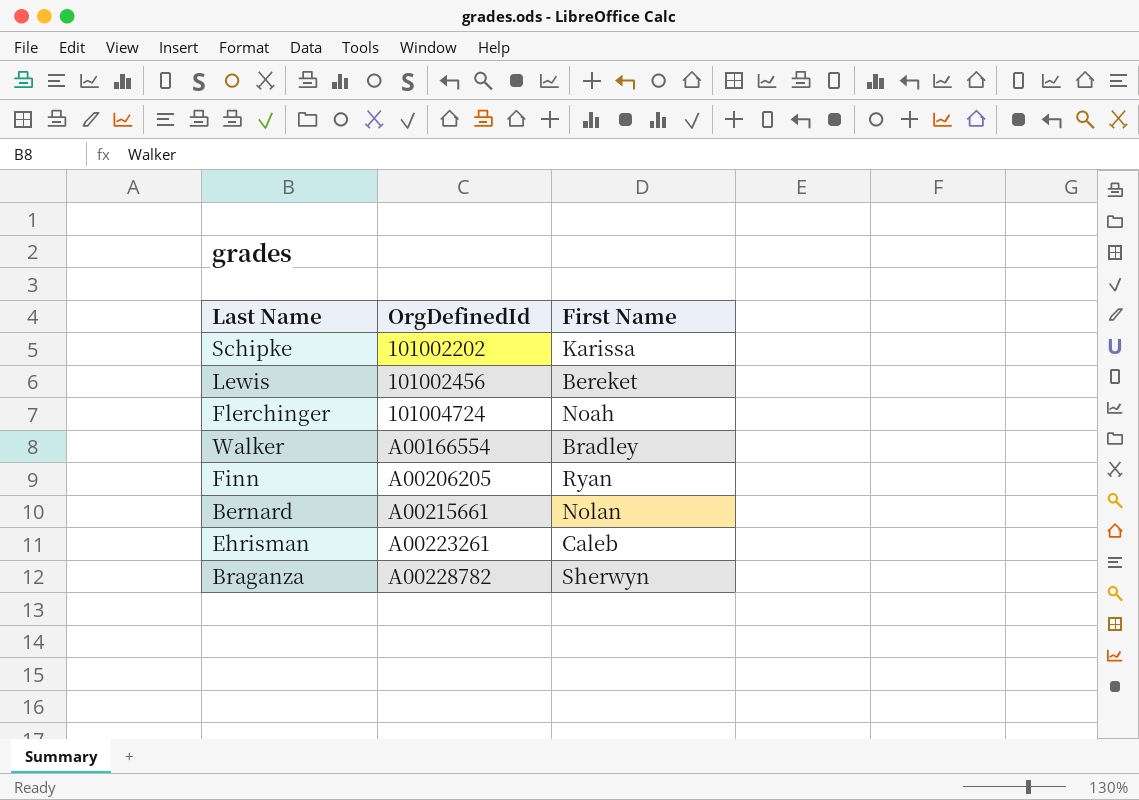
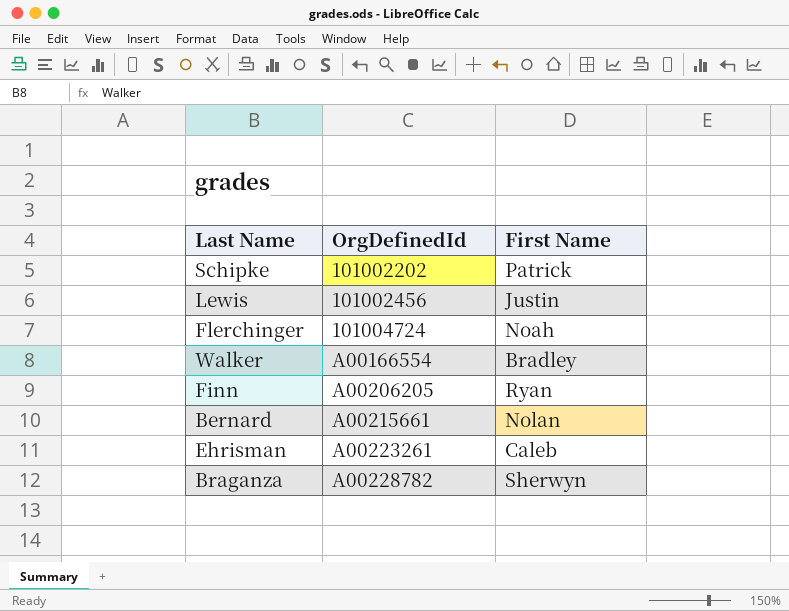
Schipke | First Name: Karissa -> Patrick
Lewis | First Name: Bereket -> Justin

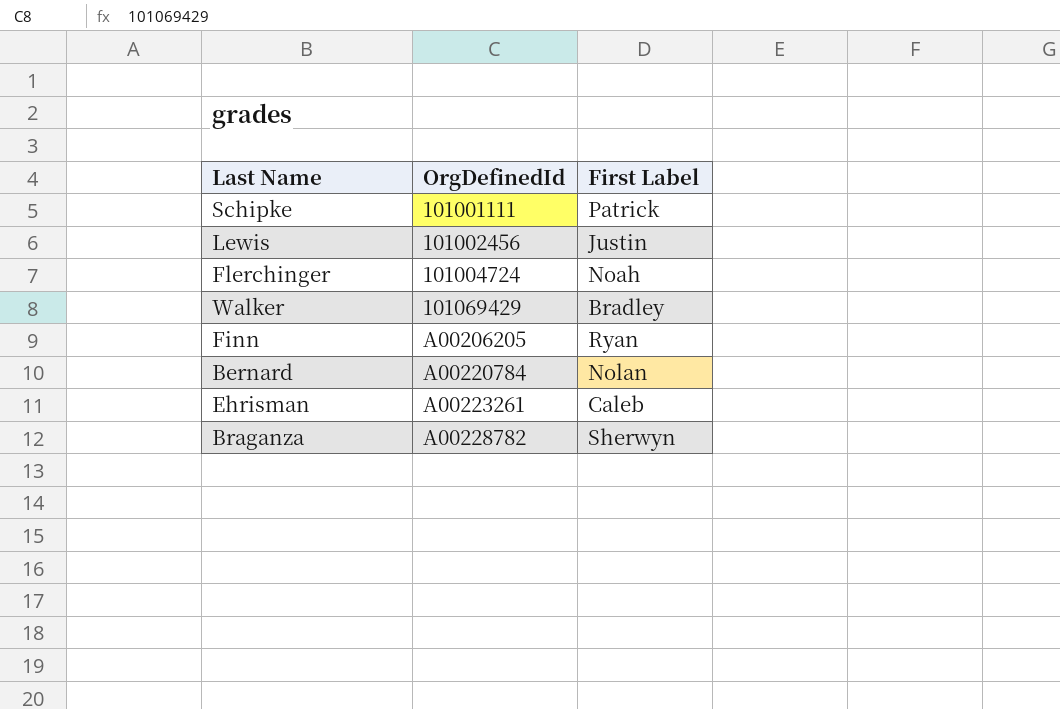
column name: First Name -> First Label
Schipke | OrgDefinedId: 101002202 -> 101001111
Walker | OrgDefinedId: A00166554 -> 101069429
Bernard | OrgDefinedId: A00215661 -> A00220784

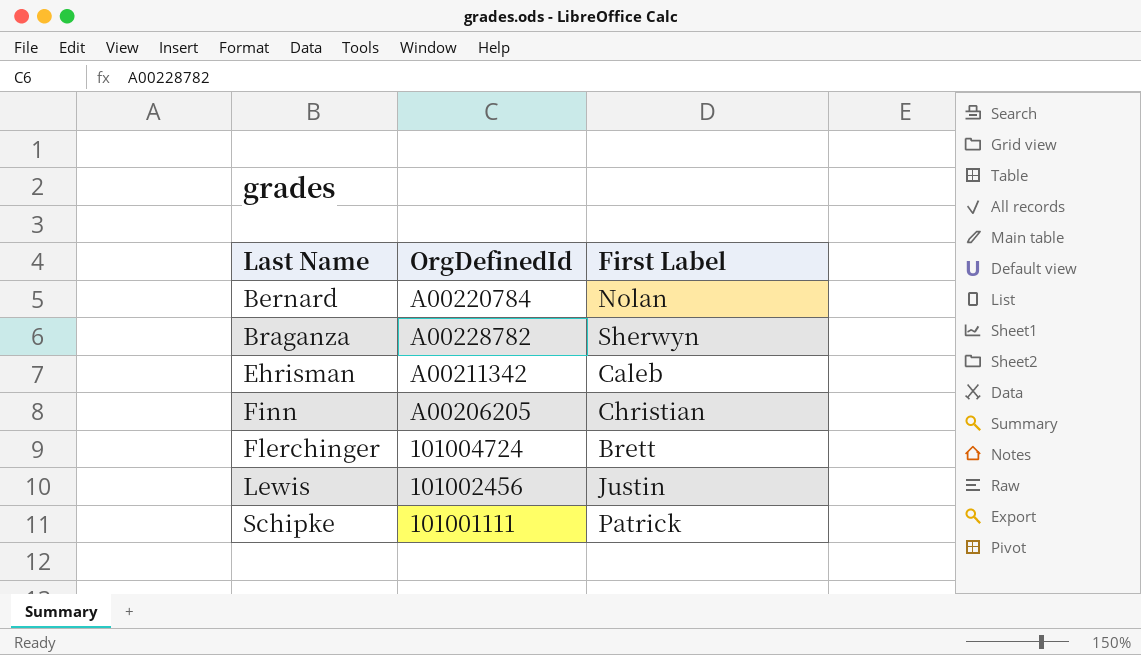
row order: OrgDefinedId ascending -> Last Name ascending
row Walker: 101069429 | Bradley -> none
Ehrisman | OrgDefinedId: A00223261 -> A00211342
Finn | First Label: Ryan -> Christian
Flerchinger | First Label: Noah -> Brett

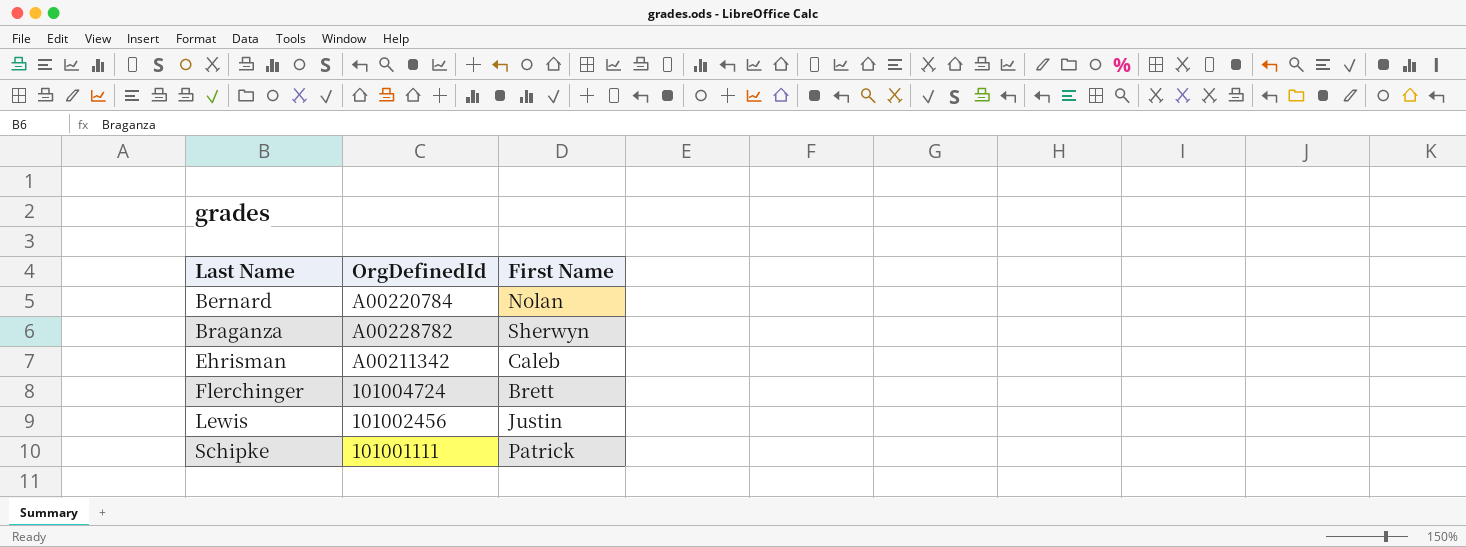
column name: First Label -> First Name
row Finn: A00206205 | Christian -> none

